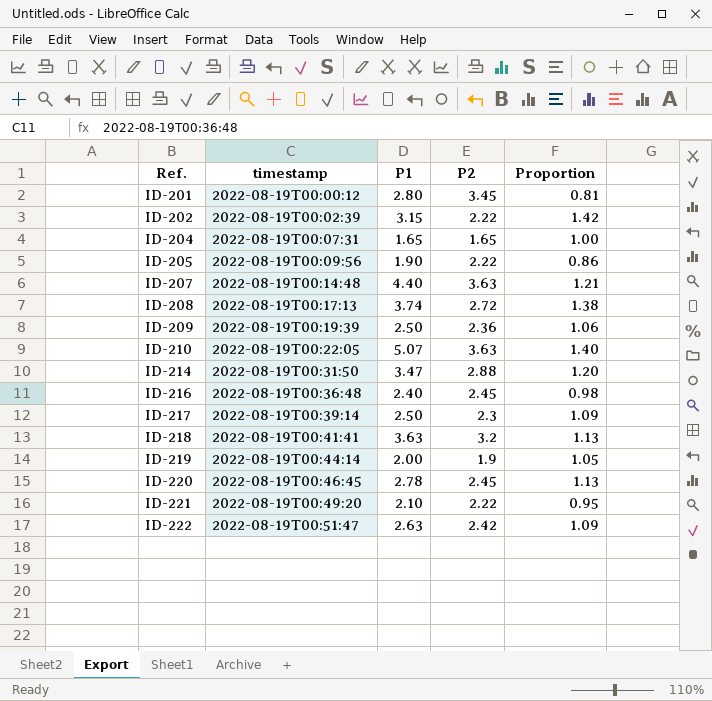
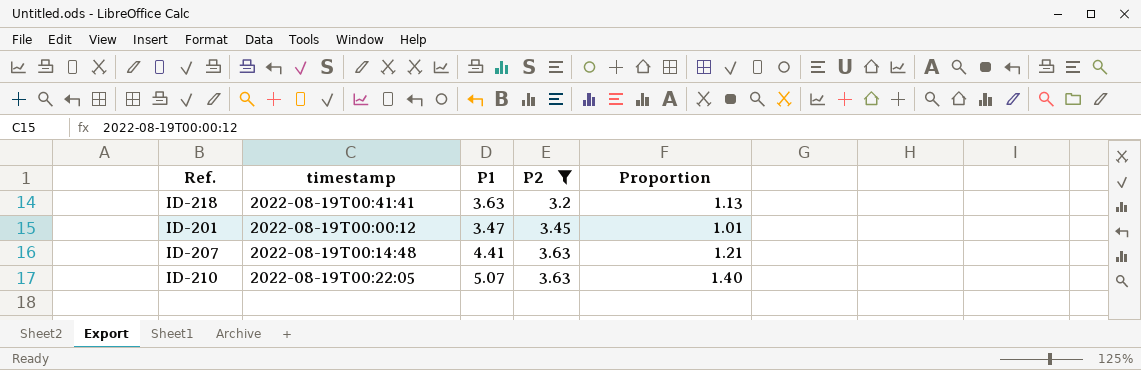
filter: none -> P2 >= 3.2
row order: Ref. ascending -> P2 ascending
ID-201 | P1: 2.80 -> 3.47
ID-201 | Proportion: 0.81 -> 1.01
ID-207 | P1: 4.40 -> 4.41

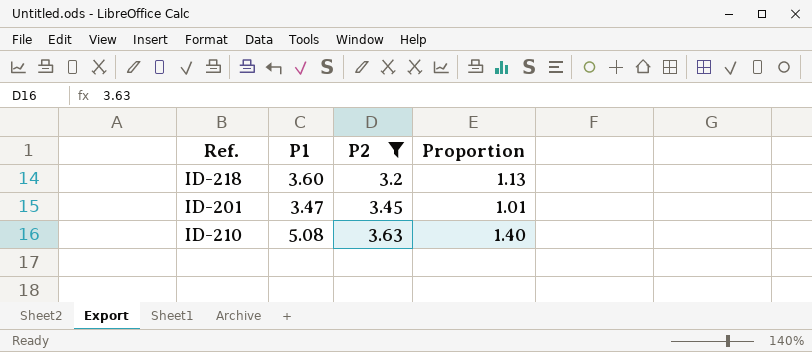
column timestamp | position: 2 -> none
row ID-207: 2022-08-19T00:14:48 | 4.41 | 3.63 | 1.21 -> none
ID-218 | P1: 3.63 -> 3.60
ID-210 | P1: 5.07 -> 5.08

